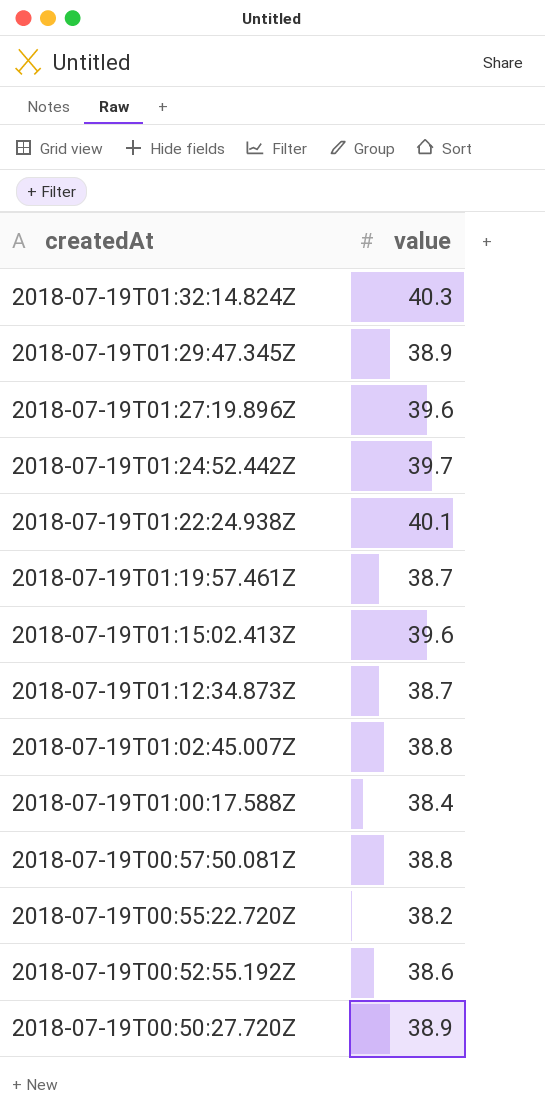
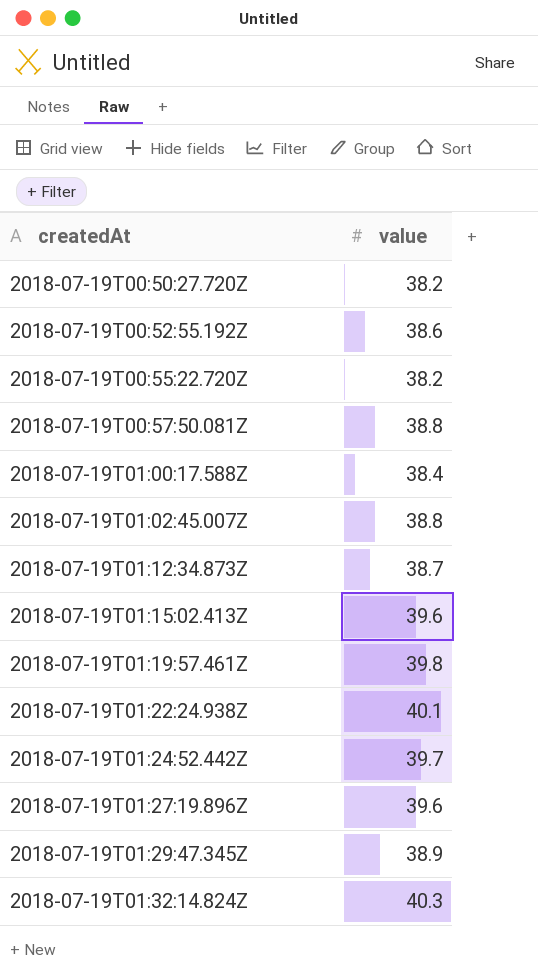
row order: createdAt descending -> createdAt ascending
2018-07-19T00:50:27.720Z | value: 38.9 -> 38.2
2018-07-19T01:19:57.461Z | value: 38.7 -> 39.8

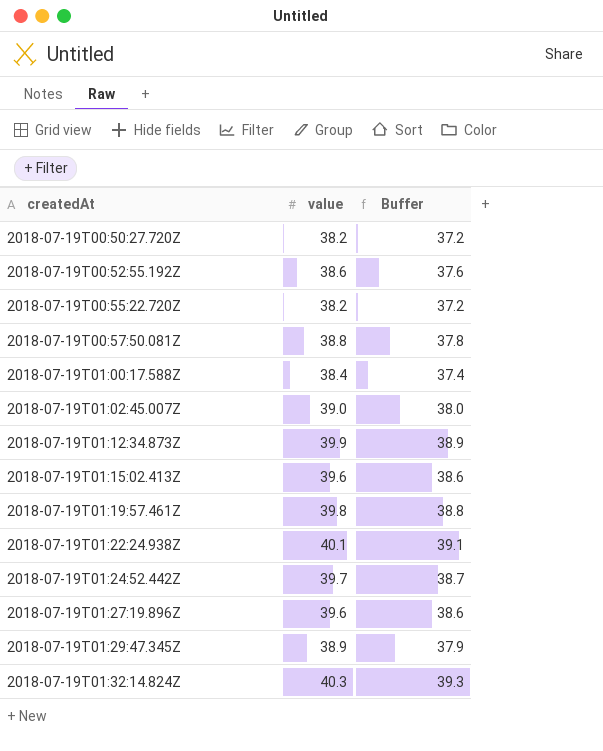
column Buffer | formula: none -> [value] - 1
2018-07-19T01:02:45.007Z | value: 38.8 -> 39.0
2018-07-19T01:12:34.873Z | value: 38.7 -> 39.9

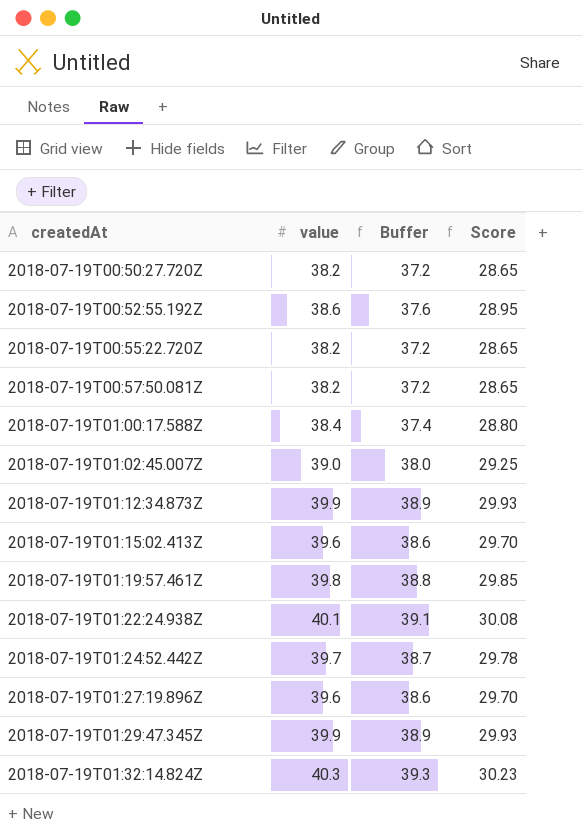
column Score | formula: none -> [value] * 0.75
2018-07-19T00:57:50.081Z | value: 38.8 -> 38.2
2018-07-19T00:57:50.081Z | Buffer: 37.8 -> 37.2
2018-07-19T01:29:47.345Z | value: 38.9 -> 39.9
2018-07-19T01:29:47.345Z | Buffer: 37.9 -> 38.9

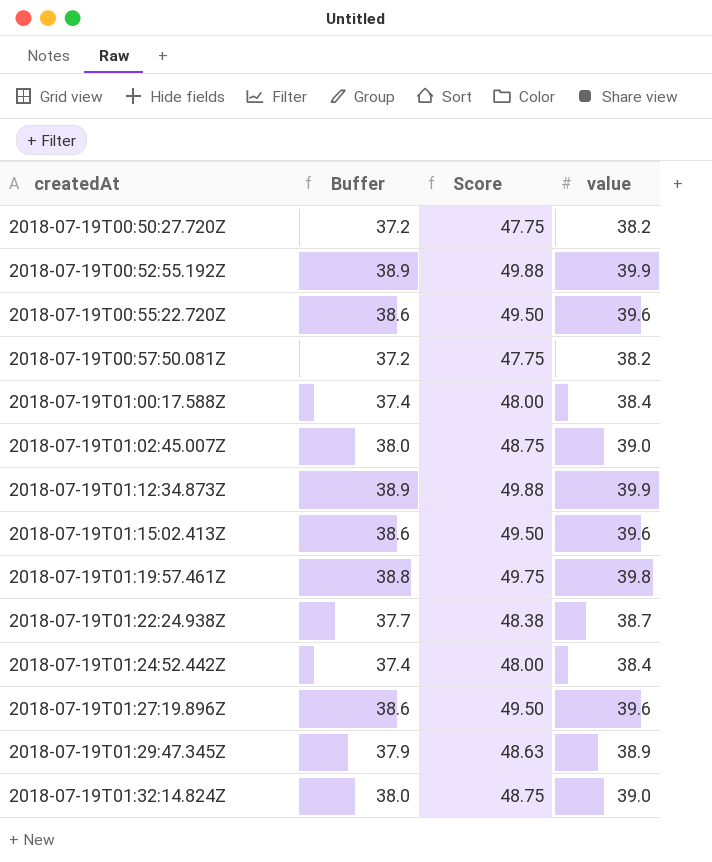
column Score | formula: [value] * 0.75 -> [value] * 1.25
column value | position: 2 -> 4
2018-07-19T00:52:55.192Z | Buffer: 37.6 -> 38.9
2018-07-19T00:52:55.192Z | value: 38.6 -> 39.9
2018-07-19T00:55:22.720Z | Buffer: 37.2 -> 38.6
2018-07-19T00:55:22.720Z | value: 38.2 -> 39.6
2018-07-19T01:22:24.938Z | Buffer: 39.1 -> 37.7
2018-07-19T01:22:24.938Z | value: 40.1 -> 38.7
2018-07-19T01:24:52.442Z | Buffer: 38.7 -> 37.4
2018-07-19T01:24:52.442Z | value: 39.7 -> 38.4
2018-07-19T01:29:47.345Z | Buffer: 38.9 -> 37.9
2018-07-19T01:29:47.345Z | value: 39.9 -> 38.9
2018-07-19T01:32:14.824Z | Buffer: 39.3 -> 38.0
2018-07-19T01:32:14.824Z | value: 40.3 -> 39.0

